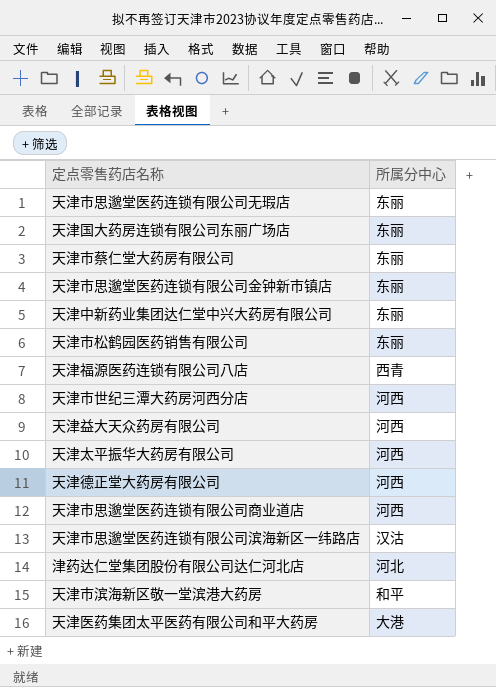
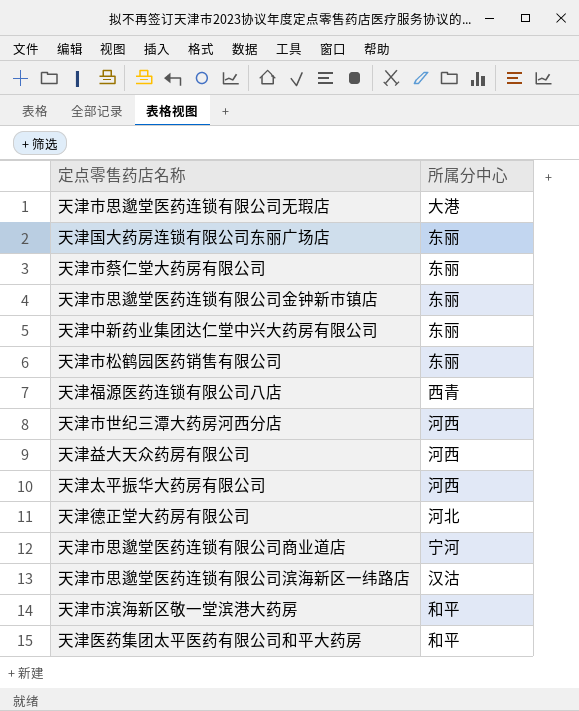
row 津药达仁堂集团股份有限公司达仁河北店: 河北 -> none
天津市思邈堂医药连锁有限公司无瑕店 | 所属分中心: 东丽 -> 大港
天津德正堂大药房有限公司 | 所属分中心: 河西 -> 河北
天津市思邈堂医药连锁有限公司商业道店 | 所属分中心: 河西 -> 宁河
天津医药集团太平医药有限公司和平大药房 | 所属分中心: 大港 -> 和平

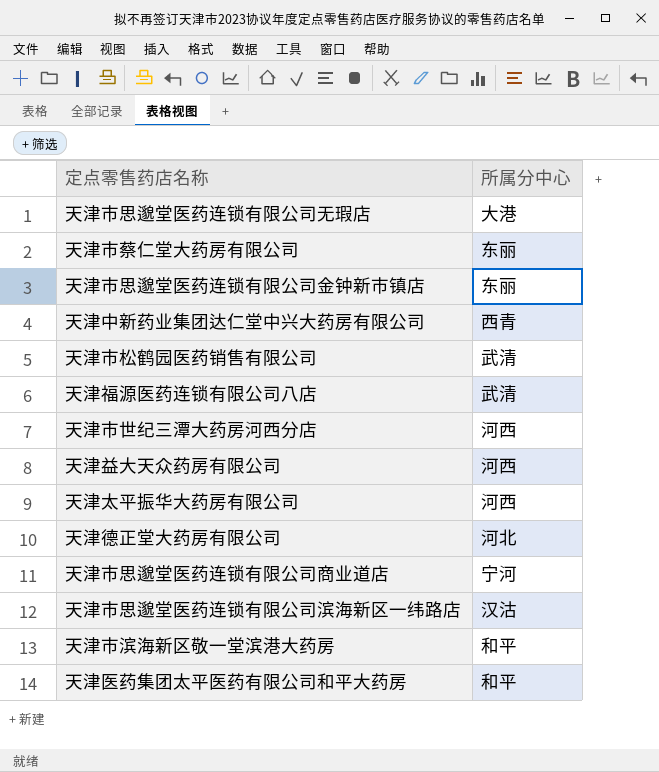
row 天津国大药房连锁有限公司东丽广场店: 东丽 -> none
天津中新药业集团达仁堂中兴大药房有限公司 | 所属分中心: 东丽 -> 西青
天津市松鹤园医药销售有限公司 | 所属分中心: 东丽 -> 武清
天津福源医药连锁有限公司八店 | 所属分中心: 西青 -> 武清

